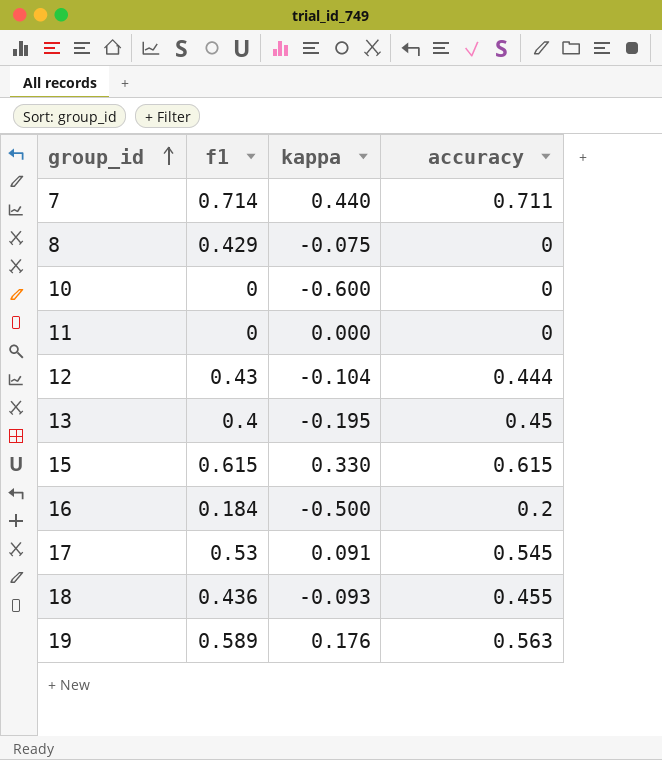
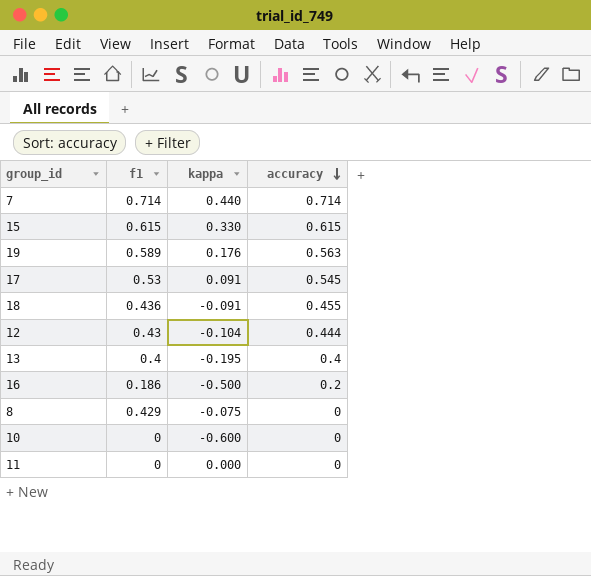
row order: group_id ascending -> accuracy descending
7 | accuracy: 0.711 -> 0.714
18 | kappa: -0.093 -> -0.091
13 | accuracy: 0.45 -> 0.4
16 | f1: 0.184 -> 0.186

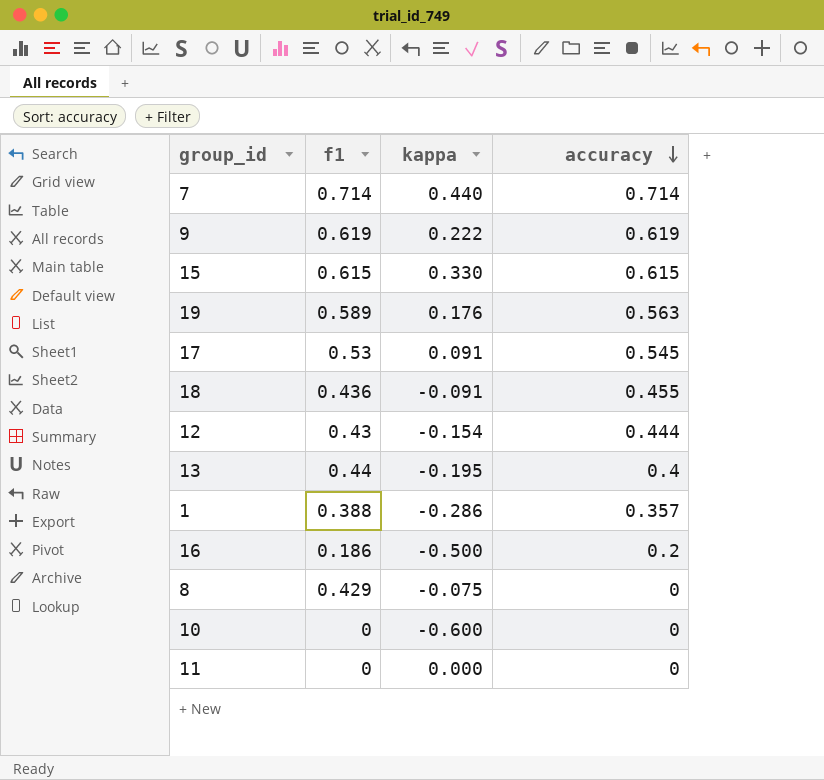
row 9: none -> 0.619 | 0.222 | 0.619
12 | kappa: -0.104 -> -0.154
13 | f1: 0.4 -> 0.44
row 1: none -> 0.388 | -0.286 | 0.357

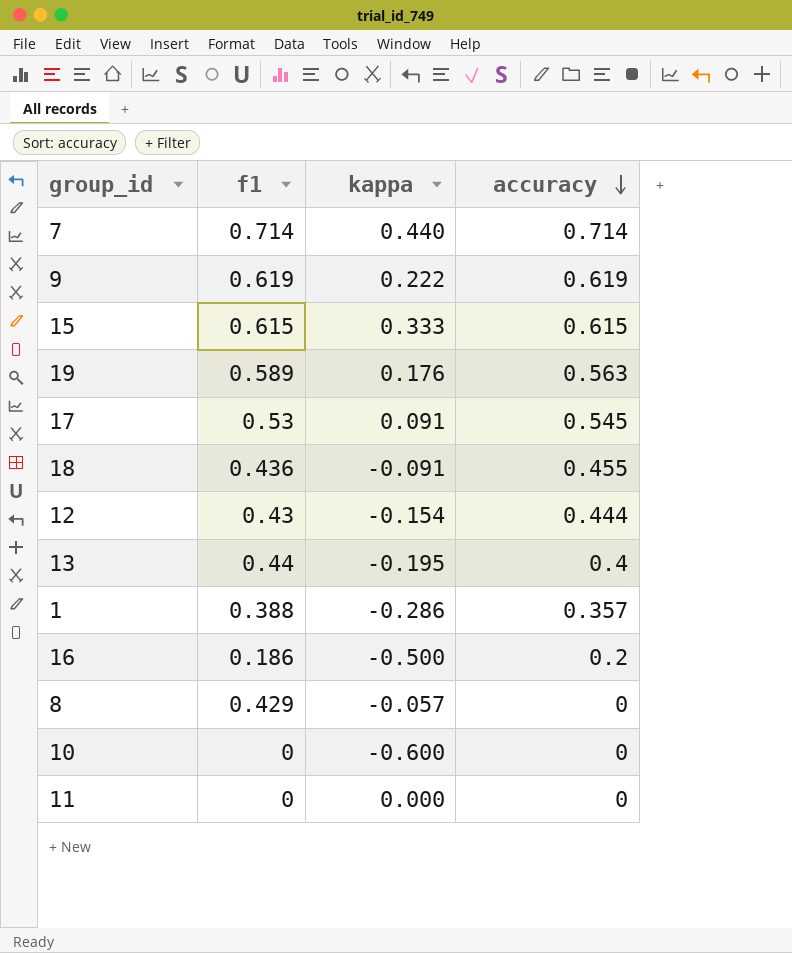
15 | kappa: 0.330 -> 0.333
8 | kappa: -0.075 -> -0.057

